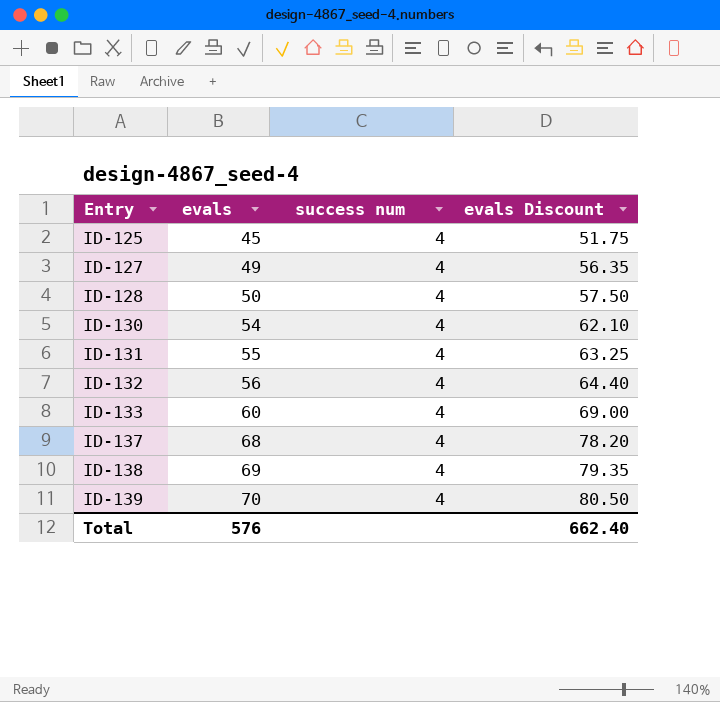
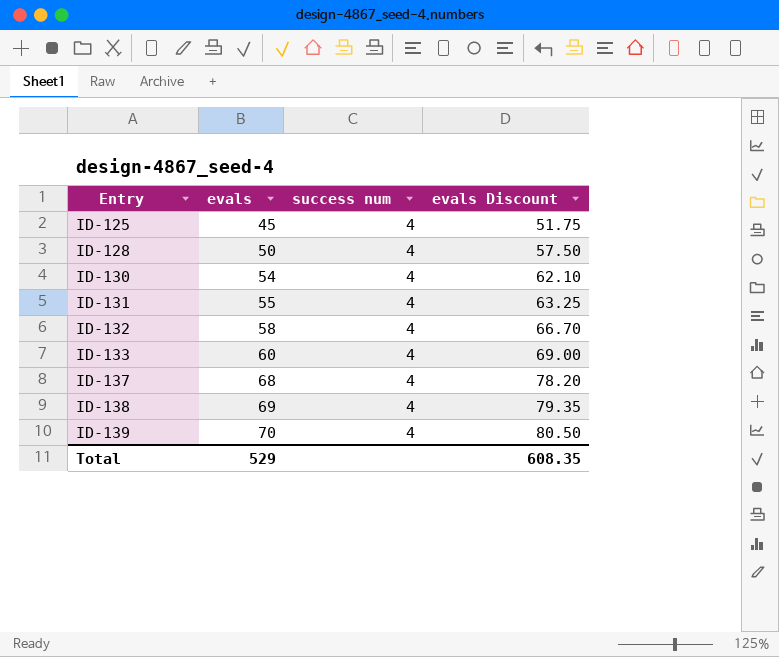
row ID-127: 49 | 4 | 56.35 -> none
ID-132 | evals: 56 -> 58
ID-132 | evals Discount: 64.40 -> 66.70
Total | evals: 576 -> 529
Total | evals Discount: 662.40 -> 608.35

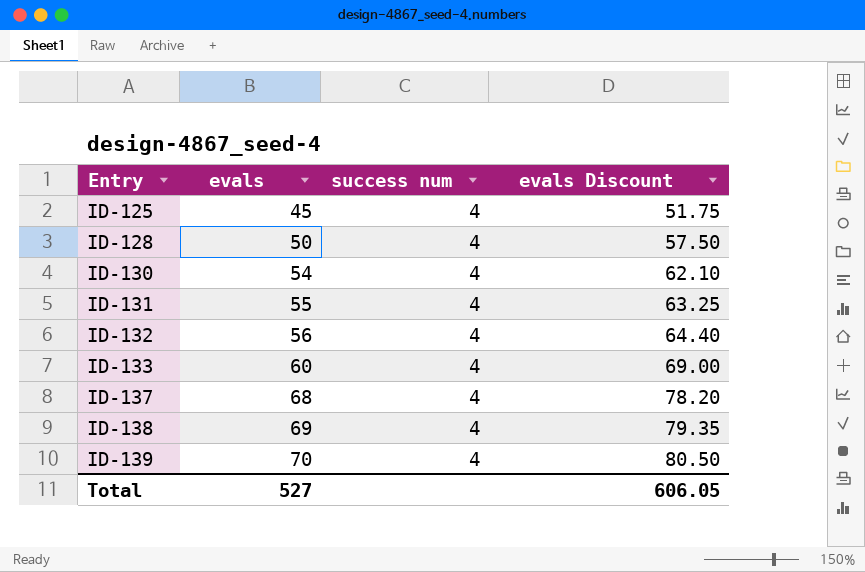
ID-132 | evals: 58 -> 56
ID-132 | evals Discount: 66.70 -> 64.40
Total | evals: 529 -> 527
Total | evals Discount: 608.35 -> 606.05

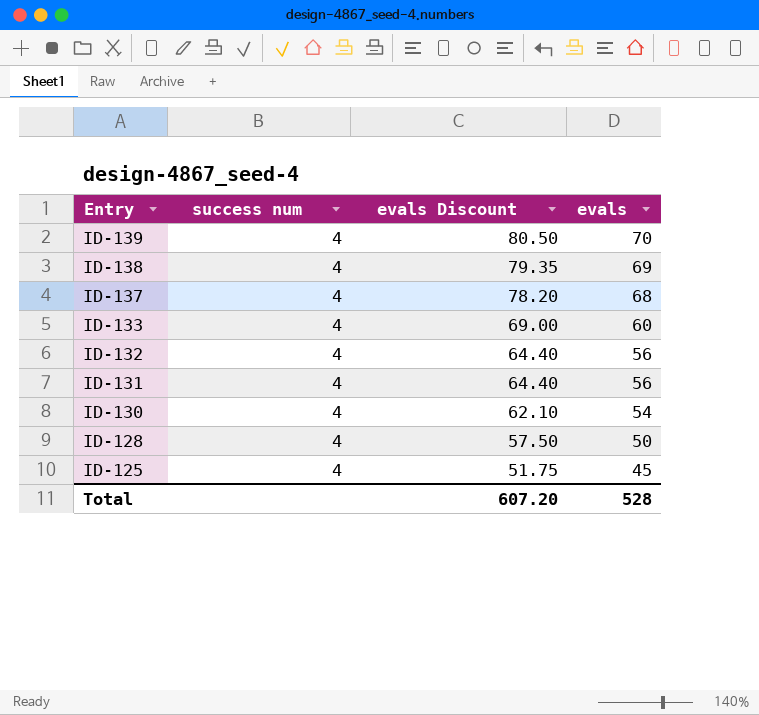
row order: Entry ascending -> Entry descending
column evals | position: 2 -> 4
ID-131 | evals Discount: 63.25 -> 64.40
ID-131 | evals: 55 -> 56
Total | evals Discount: 606.05 -> 607.20
Total | evals: 527 -> 528

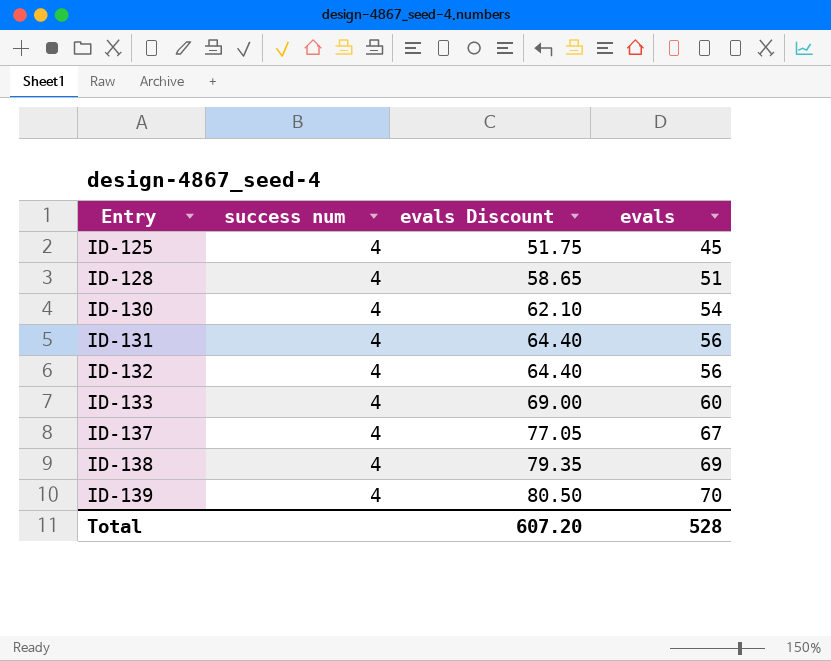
row order: Entry descending -> Entry ascending
ID-128 | evals Discount: 57.50 -> 58.65
ID-128 | evals: 50 -> 51
ID-137 | evals Discount: 78.20 -> 77.05
ID-137 | evals: 68 -> 67

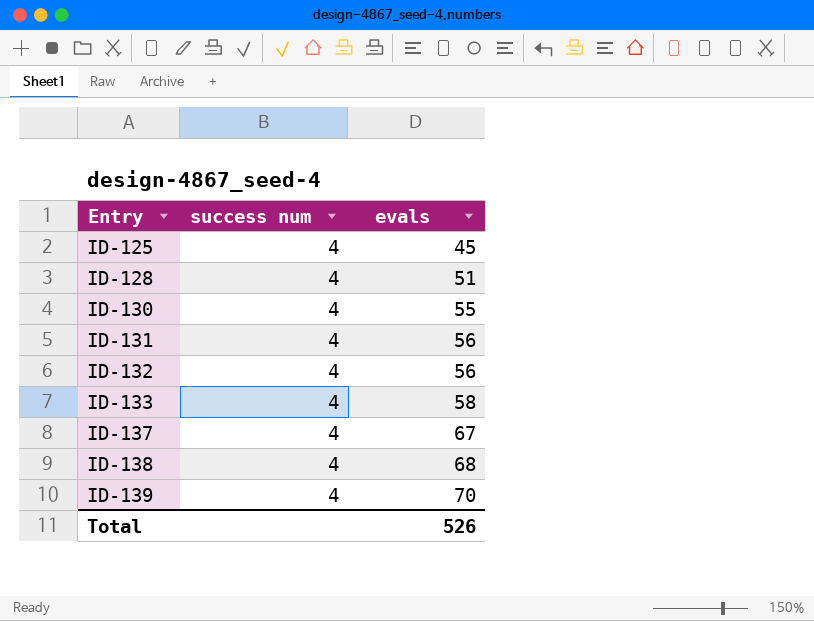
column evals Discount | formula: [evals] * 1.15 -> none
ID-130 | evals: 54 -> 55
ID-133 | evals: 60 -> 58
ID-138 | evals: 69 -> 68
Total | evals: 528 -> 526

